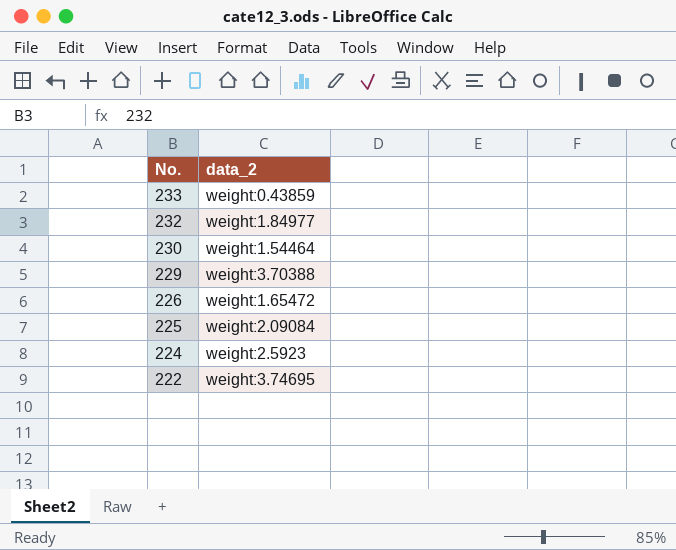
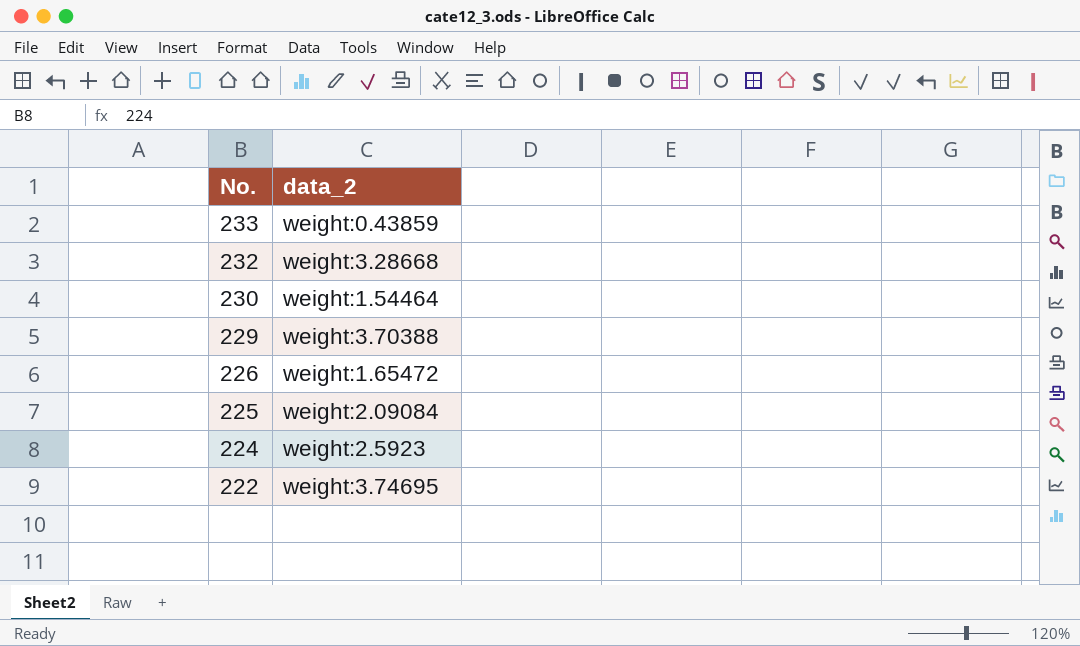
232 | data_2: weight:1.84977 -> weight:3.28668

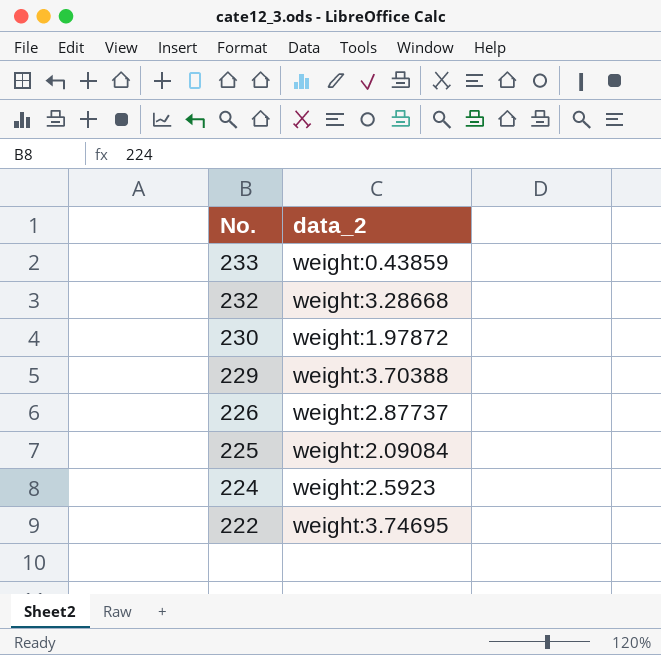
230 | data_2: weight:1.54464 -> weight:1.97872
226 | data_2: weight:1.65472 -> weight:2.87737

